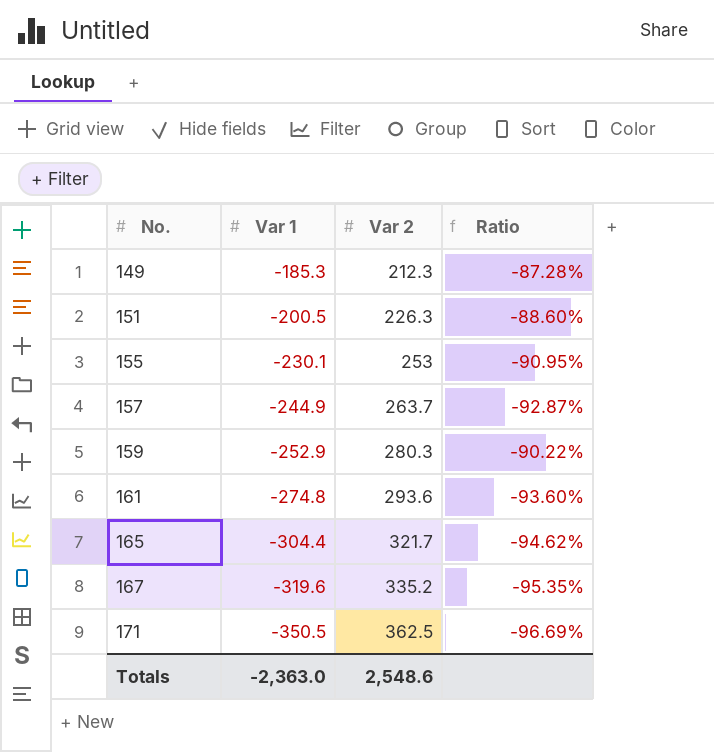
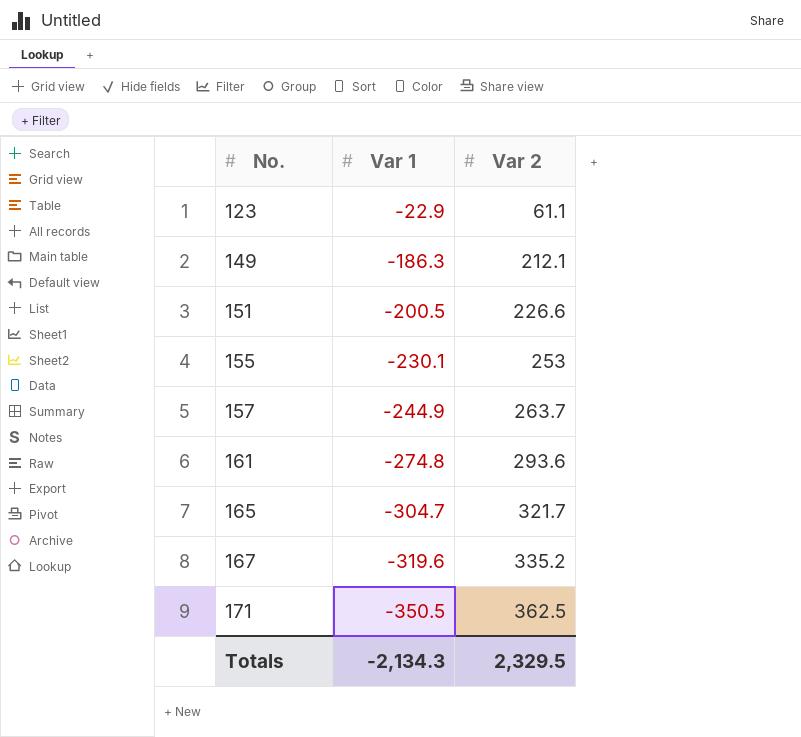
column Ratio | formula: [Var 1] / [Var 2] -> none
row 159: -252.9 | 280.3 | -90.22% -> none
row 123: none -> -22.9 | 61.1
149 | Var 1: -185.3 -> -186.3
149 | Var 2: 212.3 -> 212.1
151 | Var 2: 226.3 -> 226.6
165 | Var 1: -304.4 -> -304.7
Totals | Var 1: -2,363.0 -> -2,134.3
Totals | Var 2: 2,548.6 -> 2,329.5

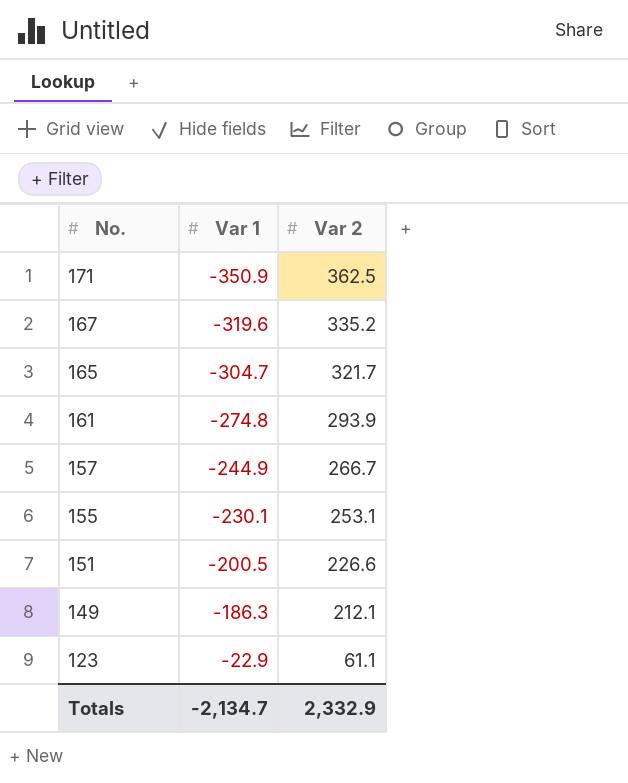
row order: No. ascending -> No. descending
171 | Var 1: -350.5 -> -350.9
161 | Var 2: 293.6 -> 293.9
157 | Var 2: 263.7 -> 266.7
155 | Var 2: 253 -> 253.1
Totals | Var 1: -2,134.3 -> -2,134.7
Totals | Var 2: 2,329.5 -> 2,332.9

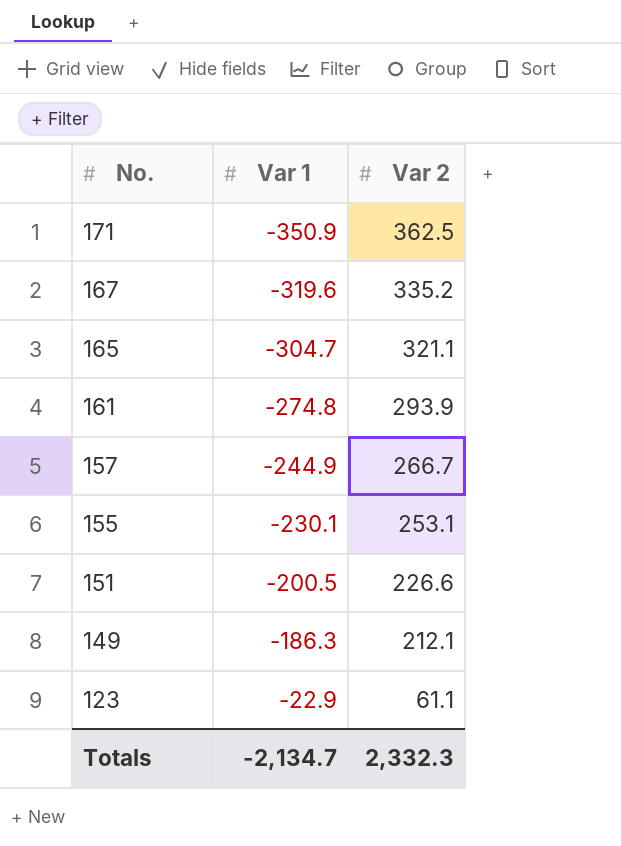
165 | Var 2: 321.7 -> 321.1
Totals | Var 2: 2,332.9 -> 2,332.3

